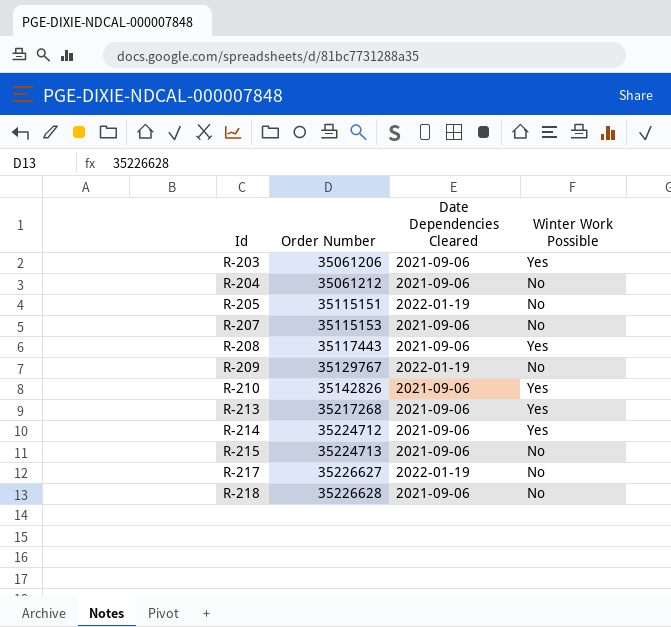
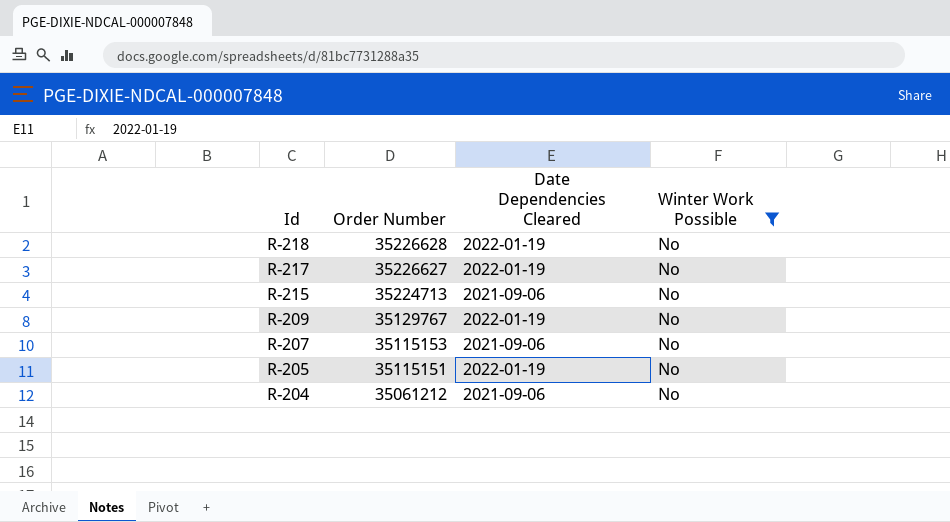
filter: none -> Winter Work Possible = No
row order: Id ascending -> Id descending
R-218 | Date Dependencies Cleared: 2021-09-06 -> 2022-01-19

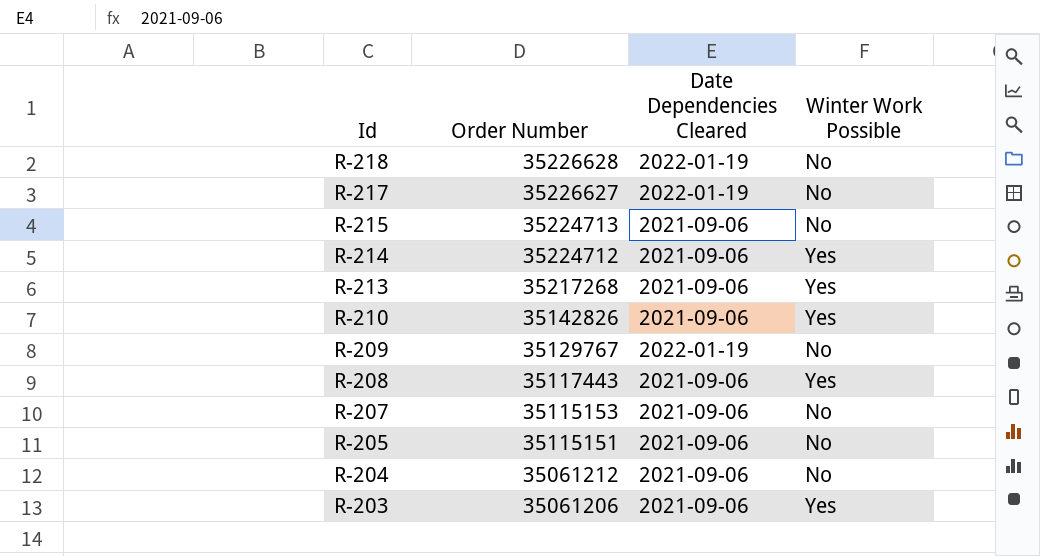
filter: Winter Work Possible = No -> none
R-205 | Date Dependencies Cleared: 2022-01-19 -> 2021-09-06

